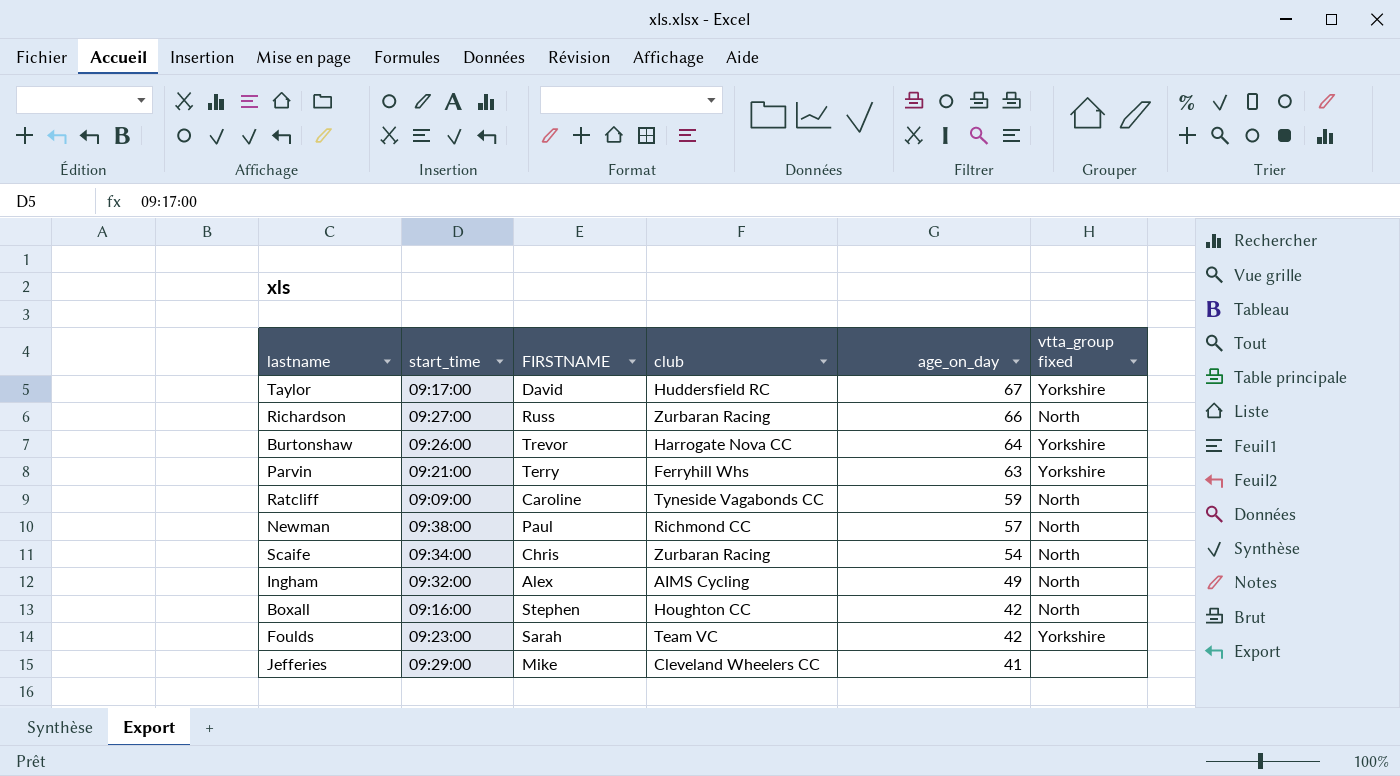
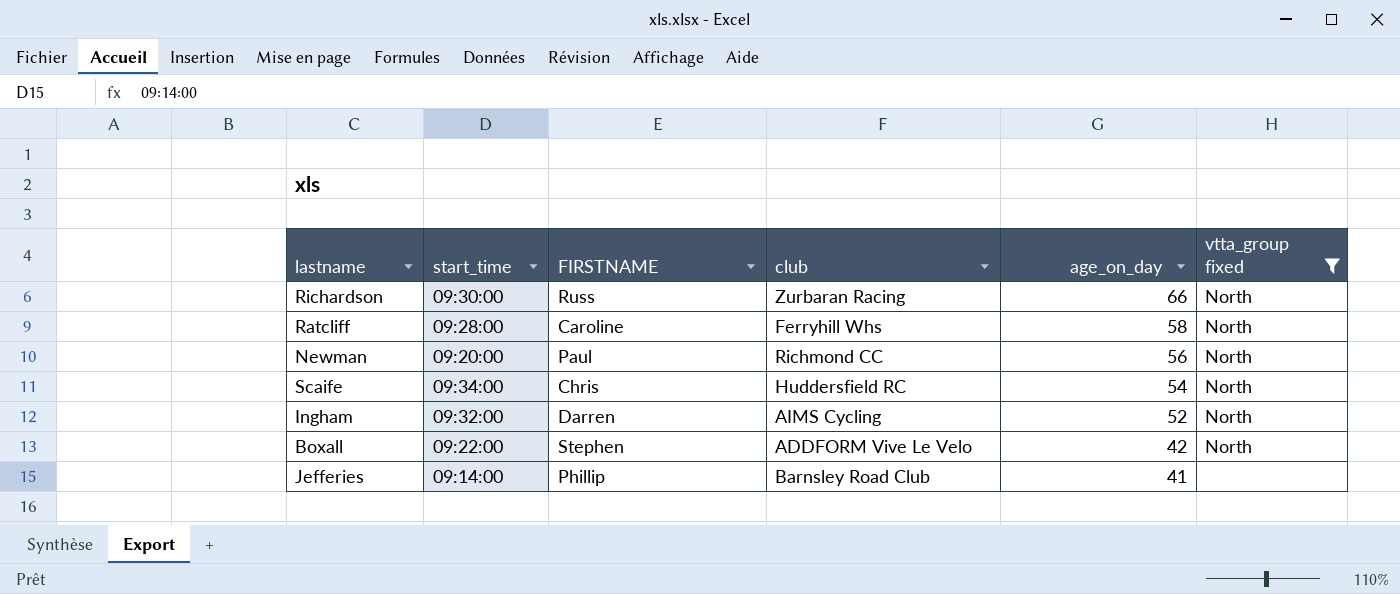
filter: none -> vtta_group fixed != Yorkshire
Richardson | start_time: 09:27:00 -> 09:30:00
Ratcliff | start_time: 09:09:00 -> 09:28:00
Ratcliff | club: Tyneside Vagabonds CC -> Ferryhill Whs
Ratcliff | age_on_day: 59 -> 58
Newman | start_time: 09:38:00 -> 09:20:00
Newman | age_on_day: 57 -> 56
Scaife | club: Zurbaran Racing -> Huddersfield RC
Ingham | FIRSTNAME: Alex -> Darren
Ingham | age_on_day: 49 -> 52
Boxall | start_time: 09:16:00 -> 09:22:00
Boxall | club: Houghton CC -> ADDFORM Vive Le Velo
Jefferies | start_time: 09:29:00 -> 09:14:00
Jefferies | FIRSTNAME: Mike -> Phillip
Jefferies | club: Cleveland Wheelers CC -> Barnsley Road Club

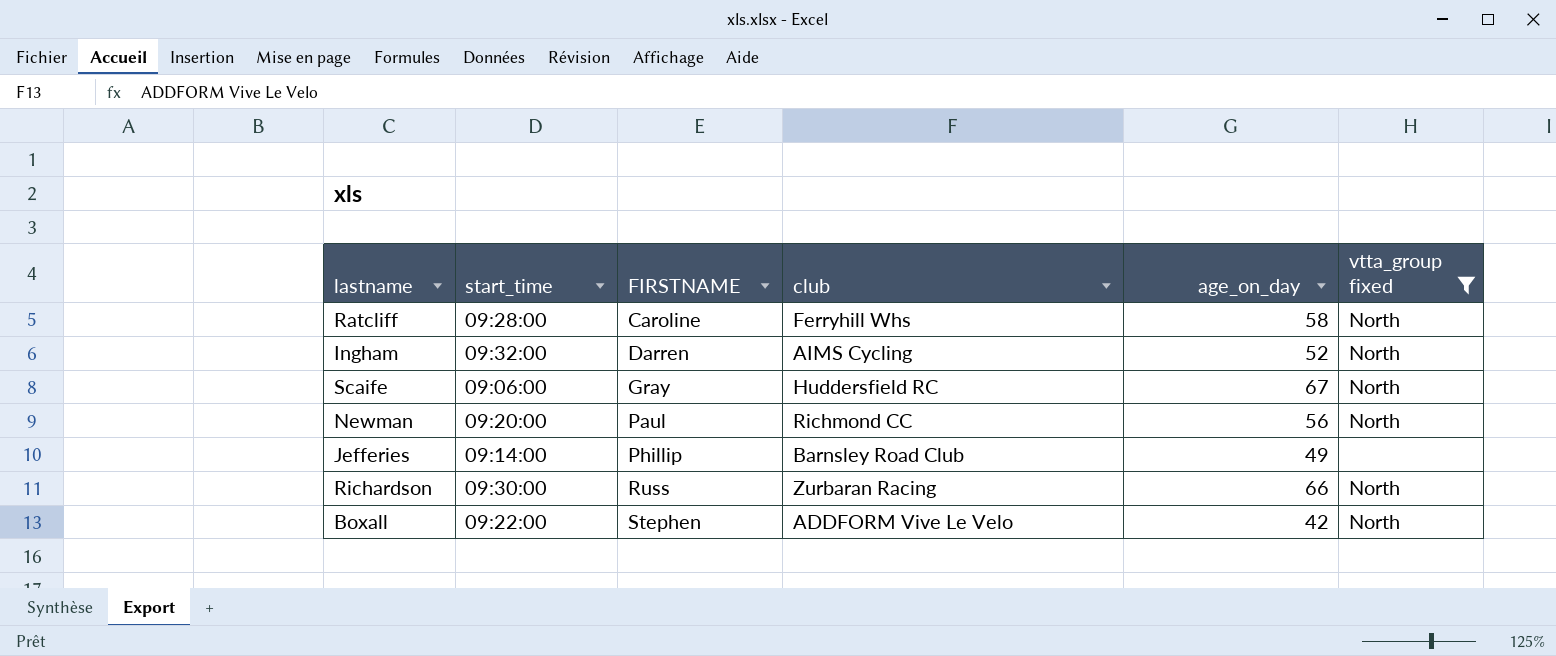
row order: age_on_day descending -> FIRSTNAME ascending
Scaife | start_time: 09:34:00 -> 09:06:00
Scaife | FIRSTNAME: Chris -> Gray
Scaife | age_on_day: 54 -> 67
Jefferies | age_on_day: 41 -> 49

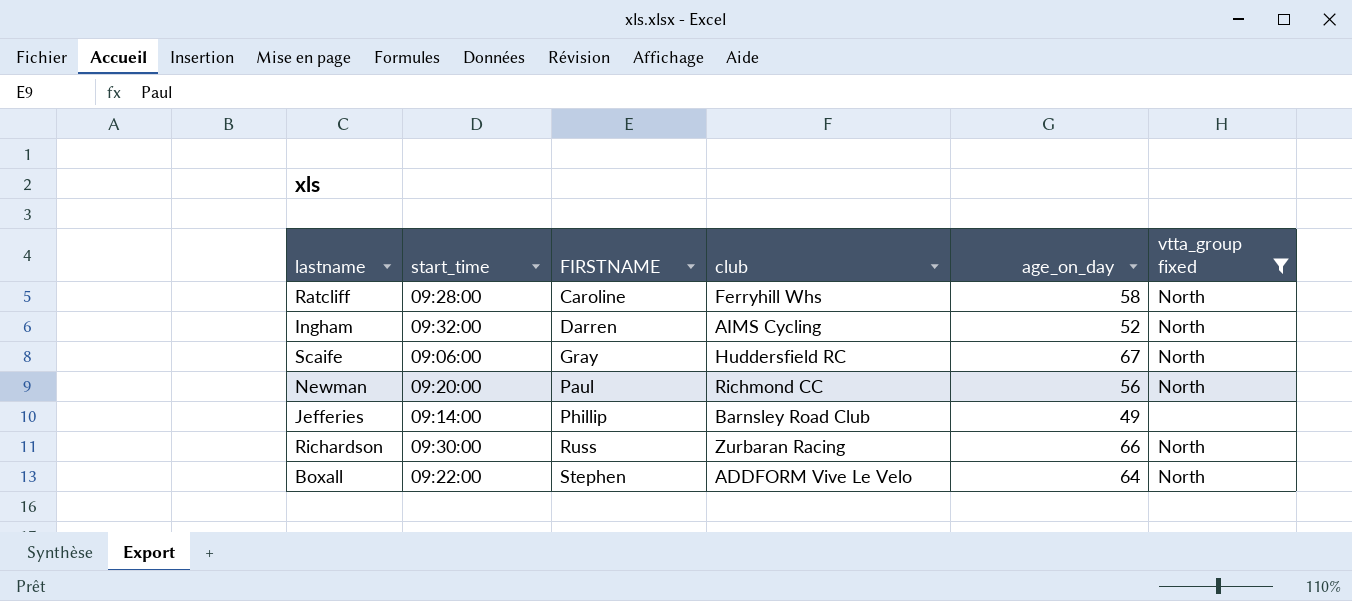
Boxall | age_on_day: 42 -> 64

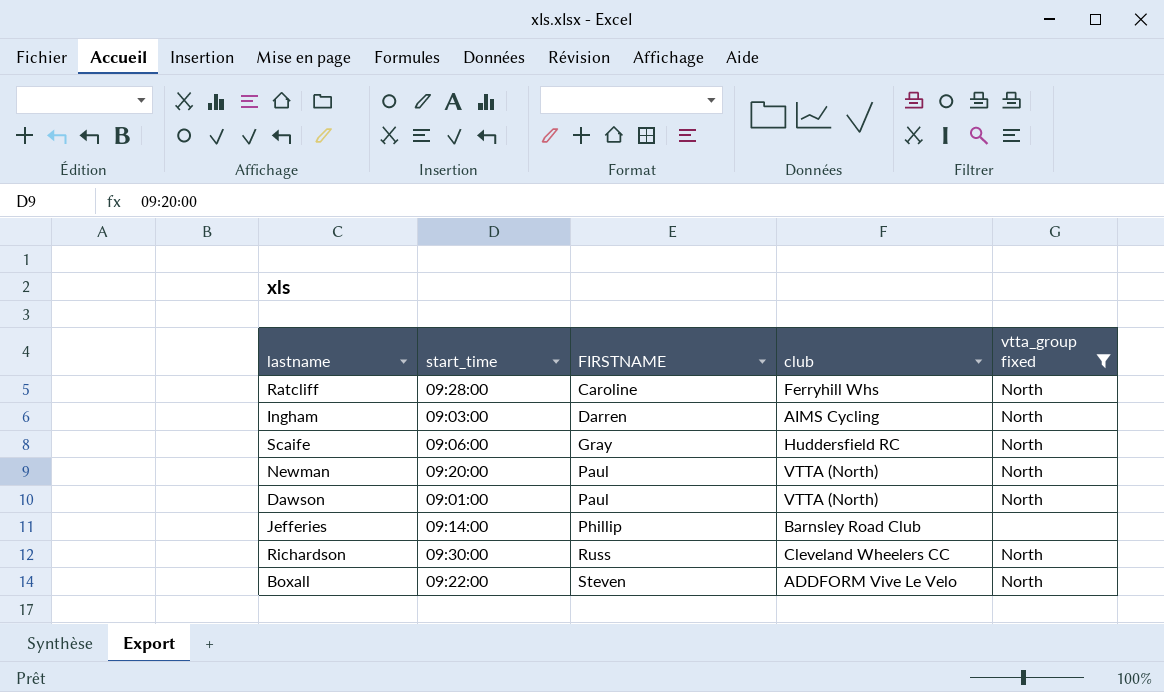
column age_on_day | position: 5 -> none
Ingham | start_time: 09:32:00 -> 09:03:00
Newman | club: Richmond CC -> VTTA (North)
row Dawson: none -> 09:01:00 | Paul | VTTA (North) | North
Richardson | club: Zurbaran Racing -> Cleveland Wheelers CC
Boxall | FIRSTNAME: Stephen -> Steven

